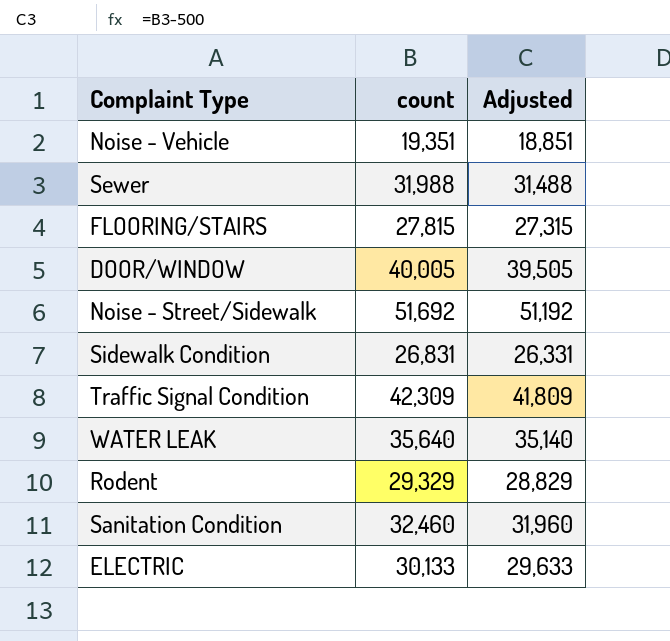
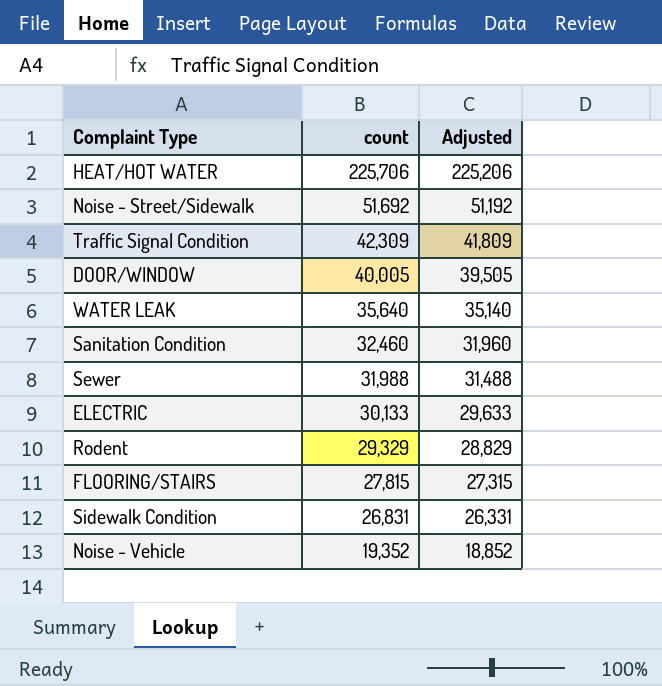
row order: none -> count descending
row HEAT/HOT WATER: none -> 225,706 | 225,206
Noise - Vehicle | count: 19,351 -> 19,352
Noise - Vehicle | Adjusted: 18,851 -> 18,852

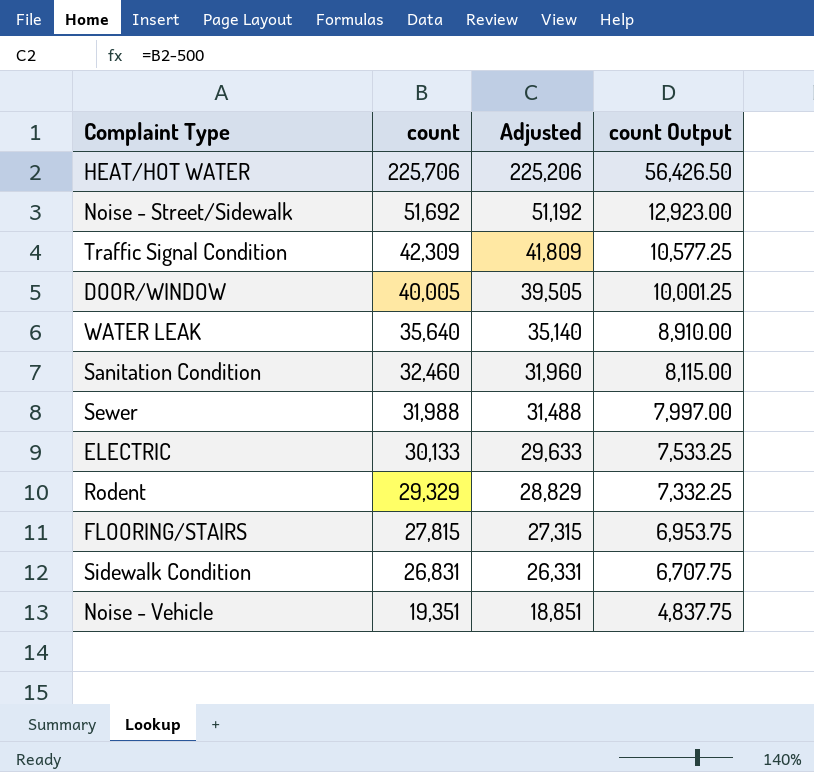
column count Output | formula: none -> [count] * 0.25
Noise - Vehicle | count: 19,352 -> 19,351
Noise - Vehicle | Adjusted: 18,852 -> 18,851

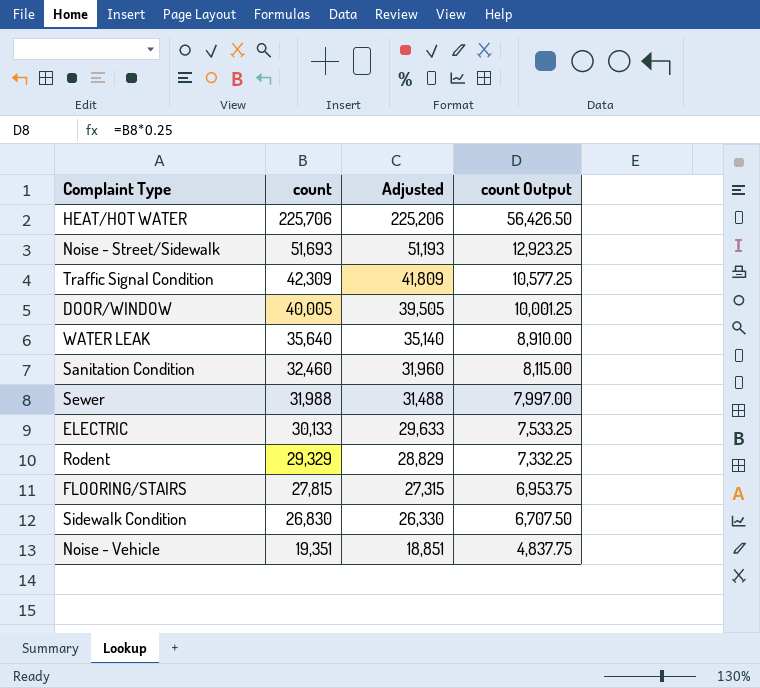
Noise - Street/Sidewalk | count: 51,692 -> 51,693
Noise - Street/Sidewalk | Adjusted: 51,192 -> 51,193
Noise - Street/Sidewalk | count Output: 12,923.00 -> 12,923.25
Sidewalk Condition | count: 26,831 -> 26,830
Sidewalk Condition | Adjusted: 26,331 -> 26,330
Sidewalk Condition | count Output: 6,707.75 -> 6,707.50

